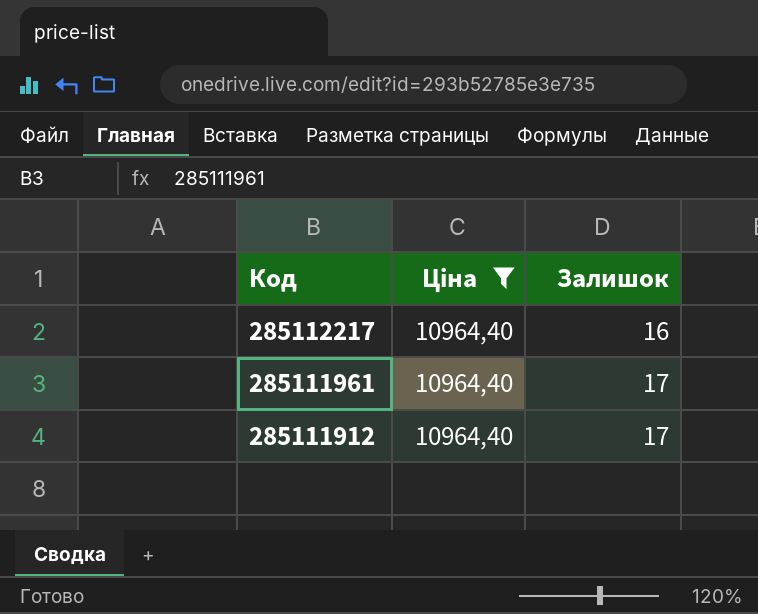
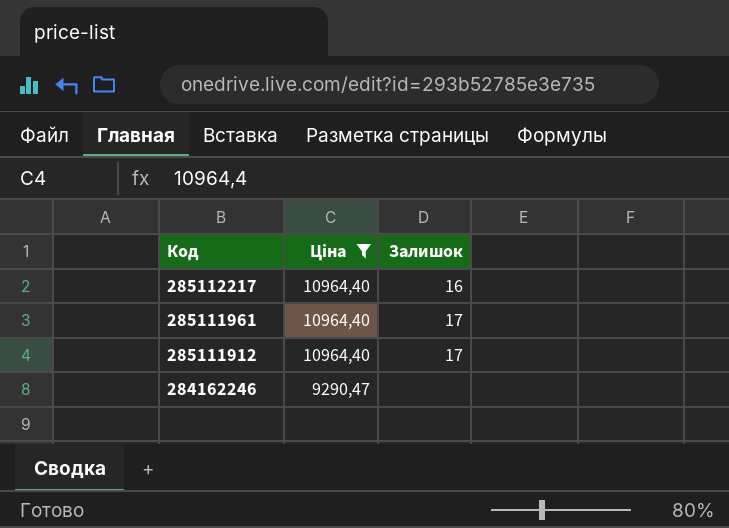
row 284162246: none -> 9290,47 | none

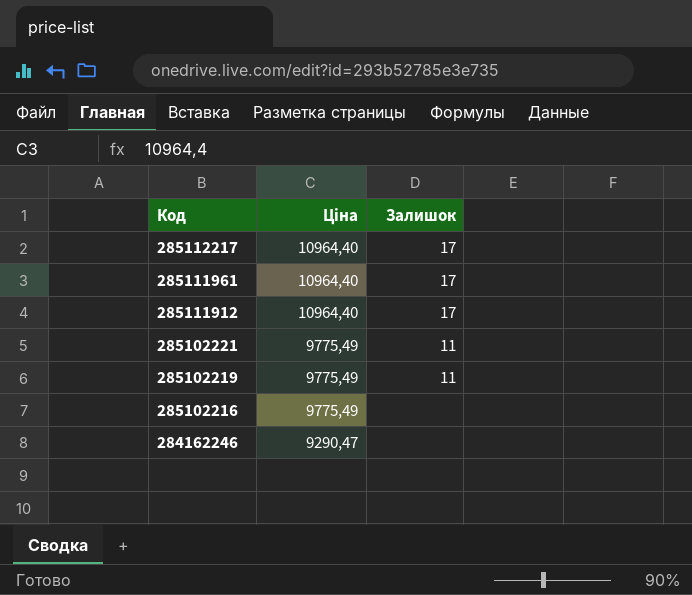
filter: Ціна != 9775,49 -> none
285112217 | Залишок: 16 -> 17

